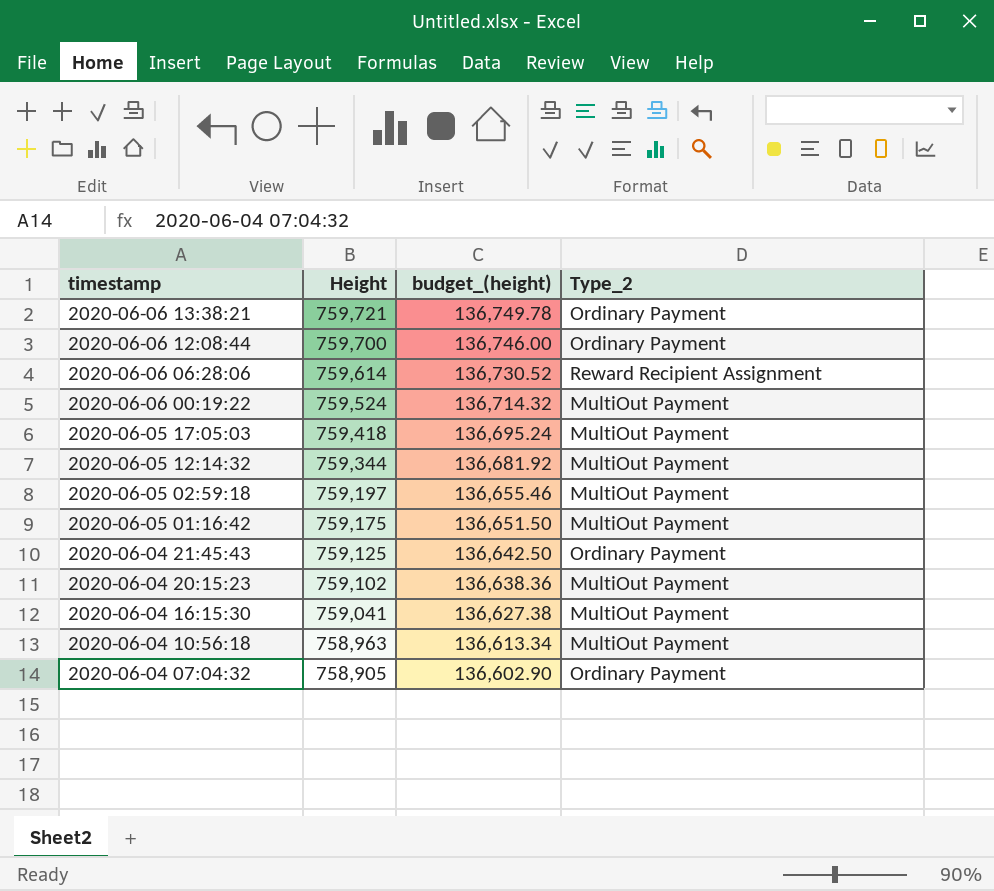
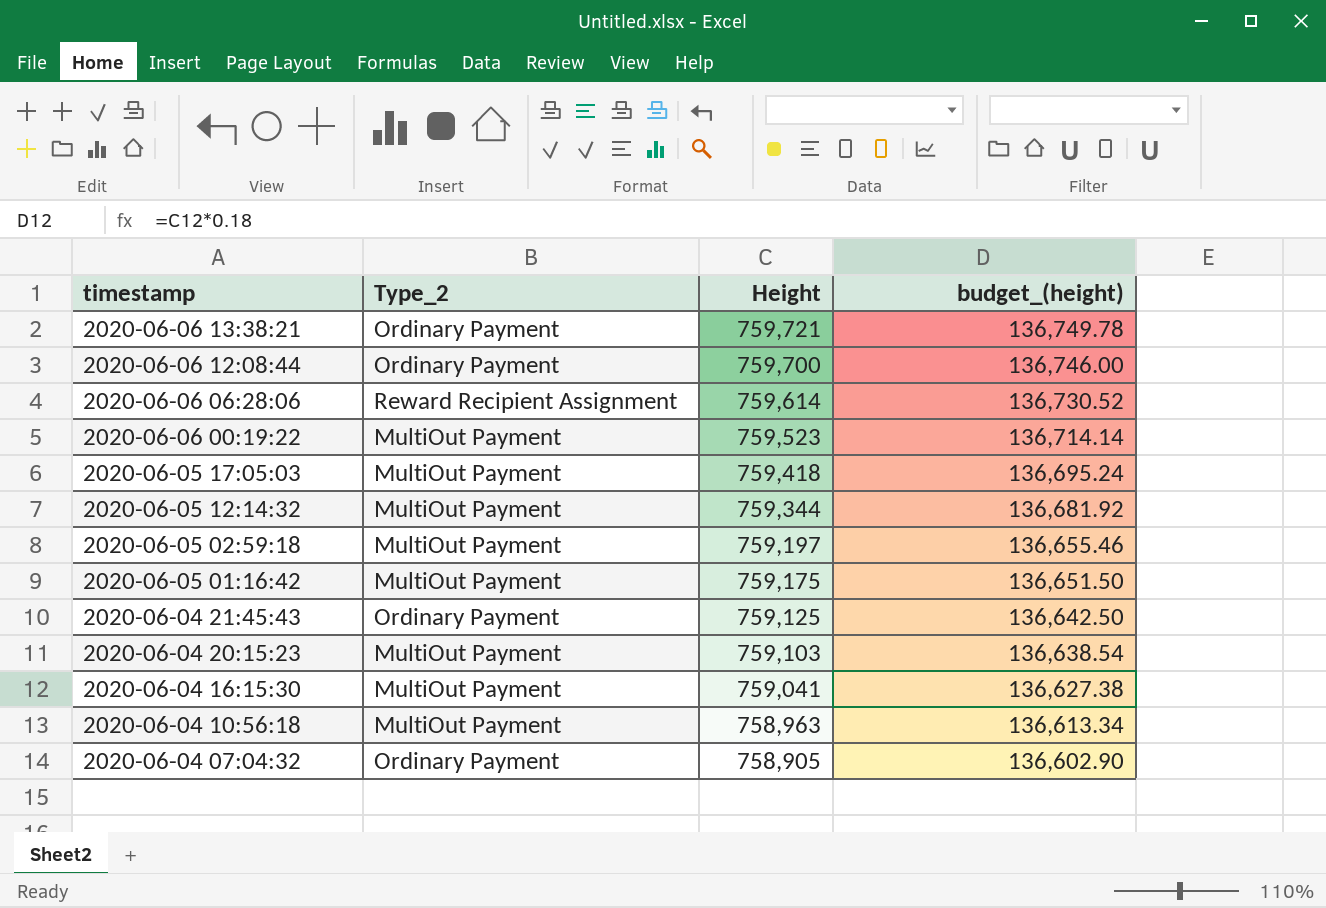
column Type_2 | position: 4 -> 2
2020-06-06 00:19:22 | Height: 759,524 -> 759,523
2020-06-06 00:19:22 | budget_(height): 136,714.32 -> 136,714.14
2020-06-04 20:15:23 | Height: 759,102 -> 759,103
2020-06-04 20:15:23 | budget_(height): 136,638.36 -> 136,638.54

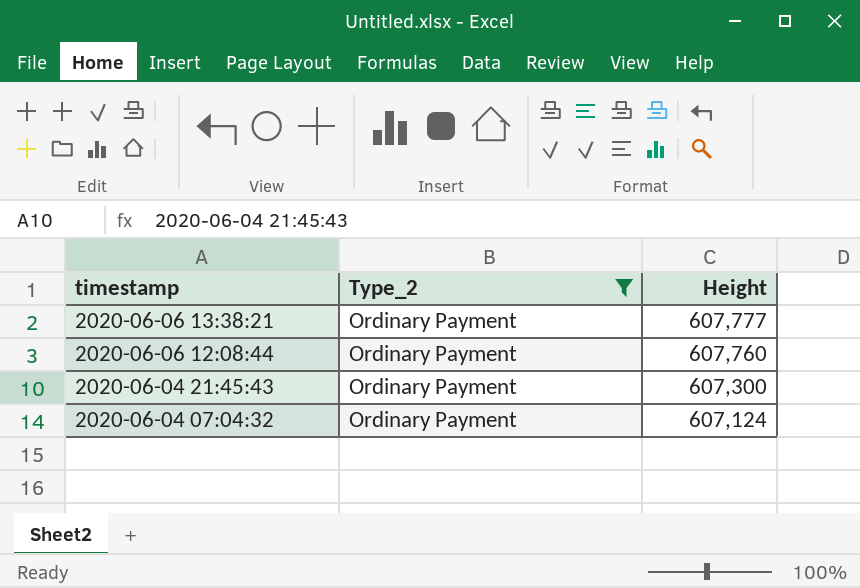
filter: none -> Type_2 = Ordinary Payment
column budget_(height) | formula: [Height] * 0.18 -> none
2020-06-06 13:38:21 | Height: 759,721 -> 607,777
2020-06-06 12:08:44 | Height: 759,700 -> 607,760
2020-06-04 21:45:43 | Height: 759,125 -> 607,300
2020-06-04 07:04:32 | Height: 758,905 -> 607,124

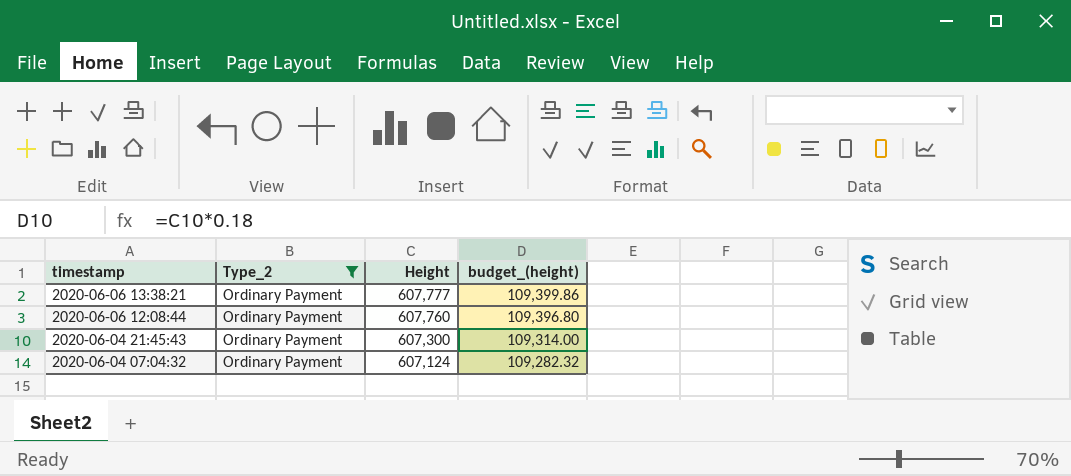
column budget_(height) | formula: none -> [Height] * 0.18

